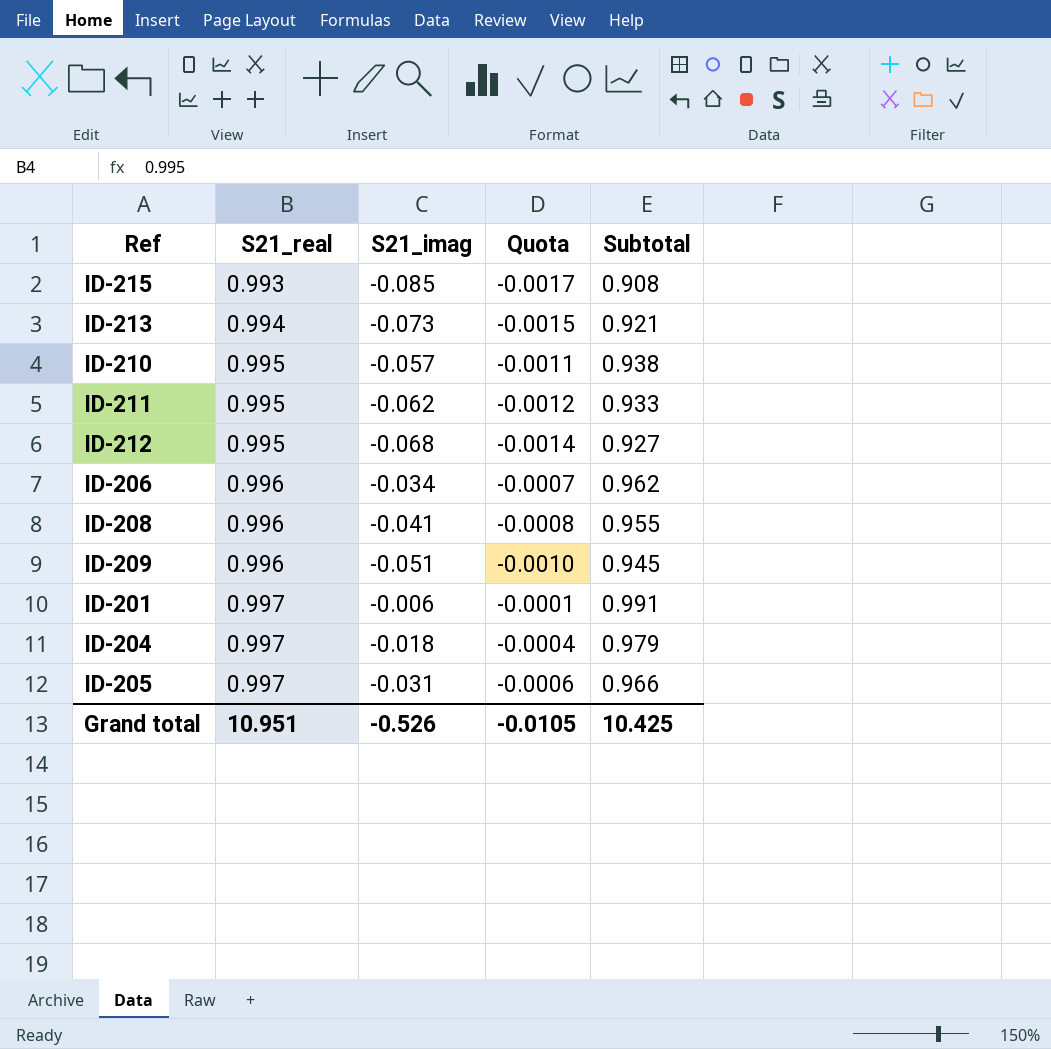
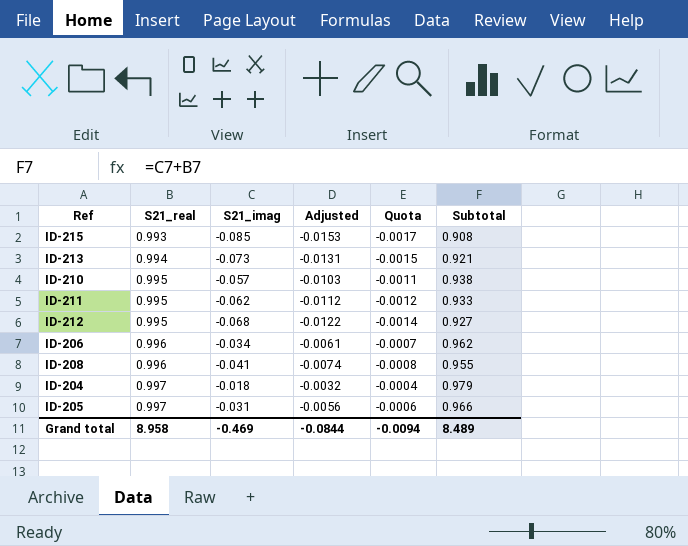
column Adjusted | formula: none -> [S21_imag] * 0.18
row ID-209: 0.996 | -0.051 | -0.0010 | 0.945 -> none
row ID-201: 0.997 | -0.006 | -0.0001 | 0.991 -> none
Grand total | S21_real: 10.951 -> 8.958
Grand total | S21_imag: -0.526 -> -0.469
Grand total | Quota: -0.0105 -> -0.0094
Grand total | Subtotal: 10.425 -> 8.489

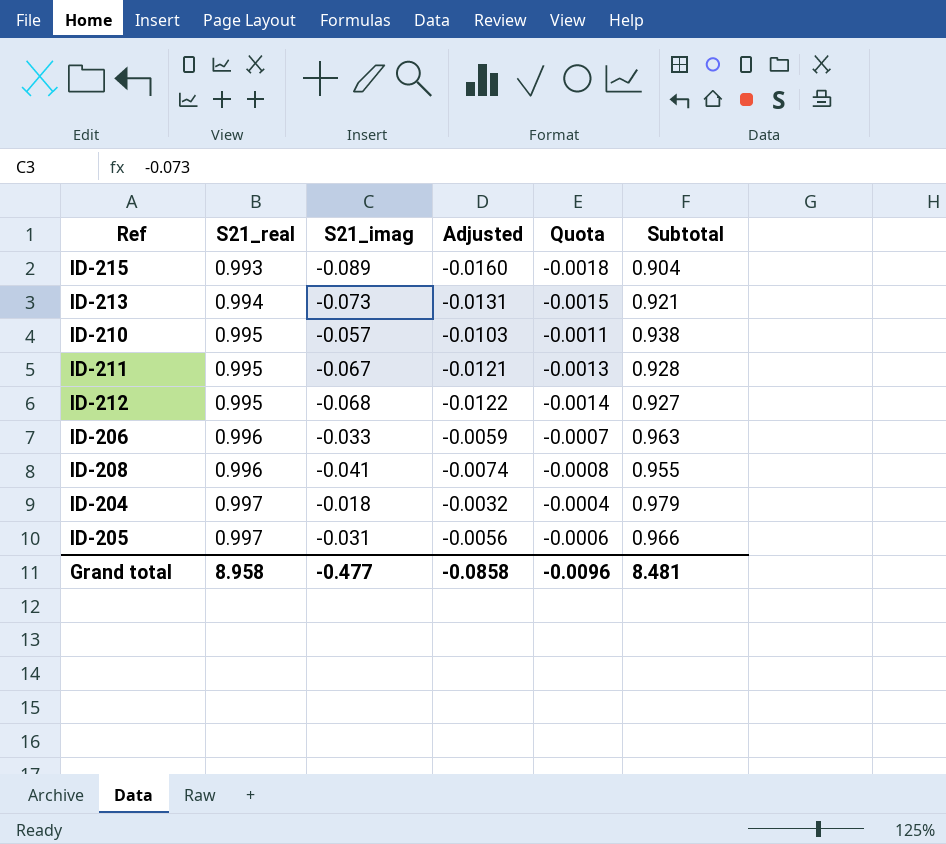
ID-215 | S21_imag: -0.085 -> -0.089
ID-215 | Adjusted: -0.0153 -> -0.0160
ID-215 | Quota: -0.0017 -> -0.0018
ID-215 | Subtotal: 0.908 -> 0.904
ID-211 | S21_imag: -0.062 -> -0.067
ID-211 | Adjusted: -0.0112 -> -0.0121
ID-211 | Quota: -0.0012 -> -0.0013
ID-211 | Subtotal: 0.933 -> 0.928
ID-206 | S21_imag: -0.034 -> -0.033
ID-206 | Adjusted: -0.0061 -> -0.0059
ID-206 | Subtotal: 0.962 -> 0.963
Grand total | S21_imag: -0.469 -> -0.477
Grand total | Adjusted: -0.0844 -> -0.0858
Grand total | Quota: -0.0094 -> -0.0096
Grand total | Subtotal: 8.489 -> 8.481

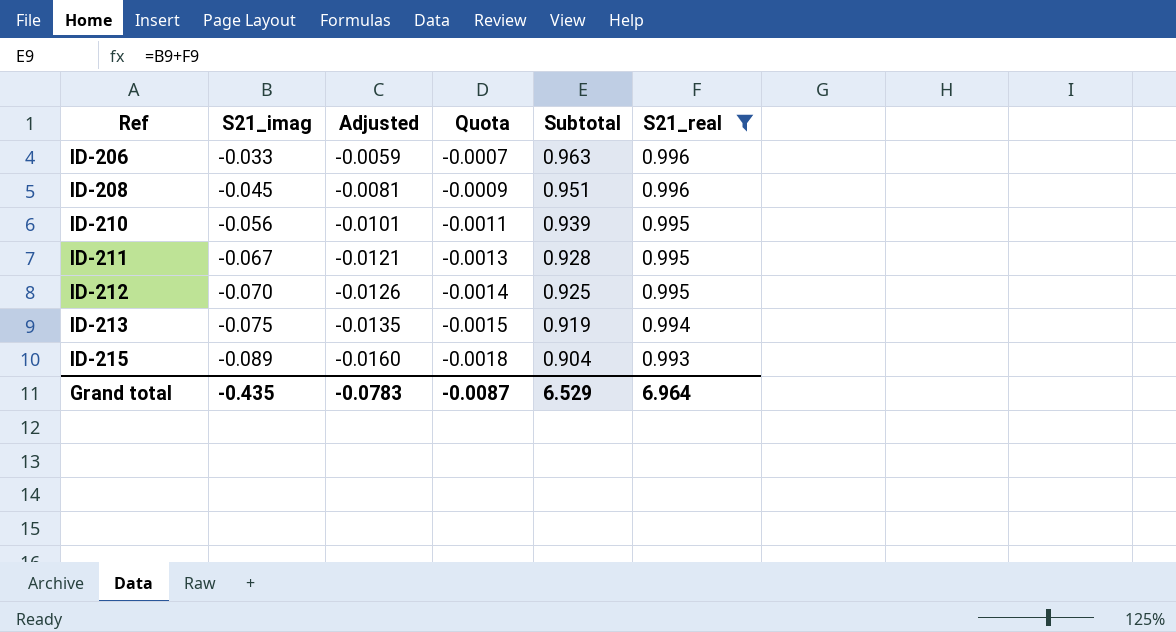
filter: none -> S21_real != 0.997
row order: S21_real ascending -> Ref ascending
column S21_real | position: 2 -> 6
ID-208 | S21_imag: -0.041 -> -0.045
ID-208 | Adjusted: -0.0074 -> -0.0081
ID-208 | Quota: -0.0008 -> -0.0009
ID-208 | Subtotal: 0.955 -> 0.951
ID-210 | S21_imag: -0.057 -> -0.056
ID-210 | Adjusted: -0.0103 -> -0.0101
ID-210 | Subtotal: 0.938 -> 0.939
ID-212 | S21_imag: -0.068 -> -0.070
ID-212 | Adjusted: -0.0122 -> -0.0126
ID-212 | Subtotal: 0.927 -> 0.925
ID-213 | S21_imag: -0.073 -> -0.075
ID-213 | Adjusted: -0.0131 -> -0.0135
ID-213 | Subtotal: 0.921 -> 0.919
Grand total | S21_imag: -0.477 -> -0.435
Grand total | Adjusted: -0.0858 -> -0.0783
Grand total | Quota: -0.0096 -> -0.0087
Grand total | Subtotal: 8.481 -> 6.529
Grand total | S21_real: 8.958 -> 6.964

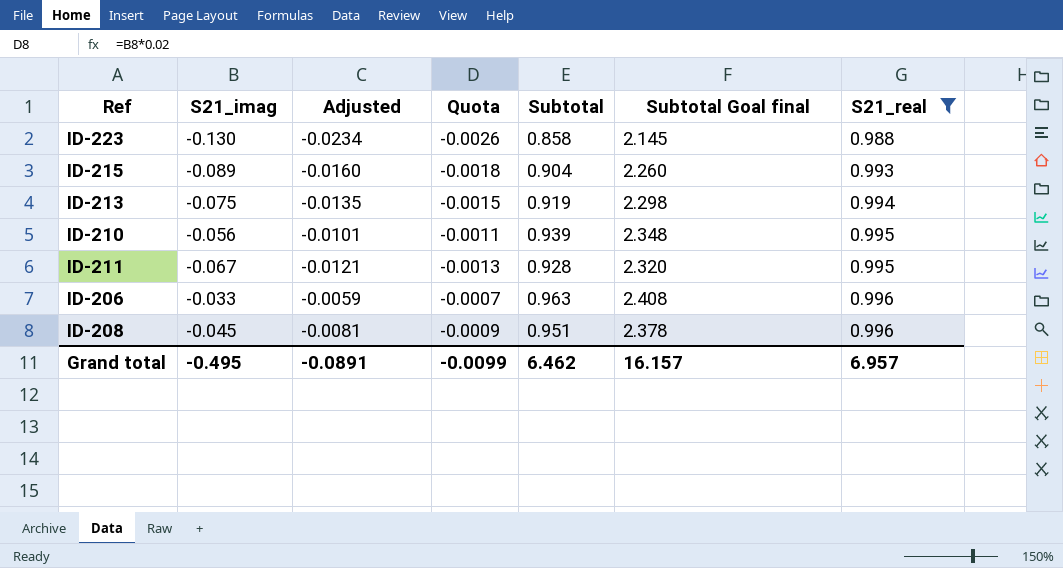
row order: Ref ascending -> S21_real ascending
column Subtotal Goal final | formula: none -> [Subtotal] * 2.5
row ID-212: -0.070 | -0.0126 | -0.0014 | 0.925 | 0.995 -> none
row ID-223: none -> -0.130 | -0.0234 | -0.0026 | 0.858 | 2.145 | 0.988
Grand total | S21_imag: -0.435 -> -0.495
Grand total | Adjusted: -0.0783 -> -0.0891
Grand total | Quota: -0.0087 -> -0.0099
Grand total | Subtotal: 6.529 -> 6.462
Grand total | S21_real: 6.964 -> 6.957

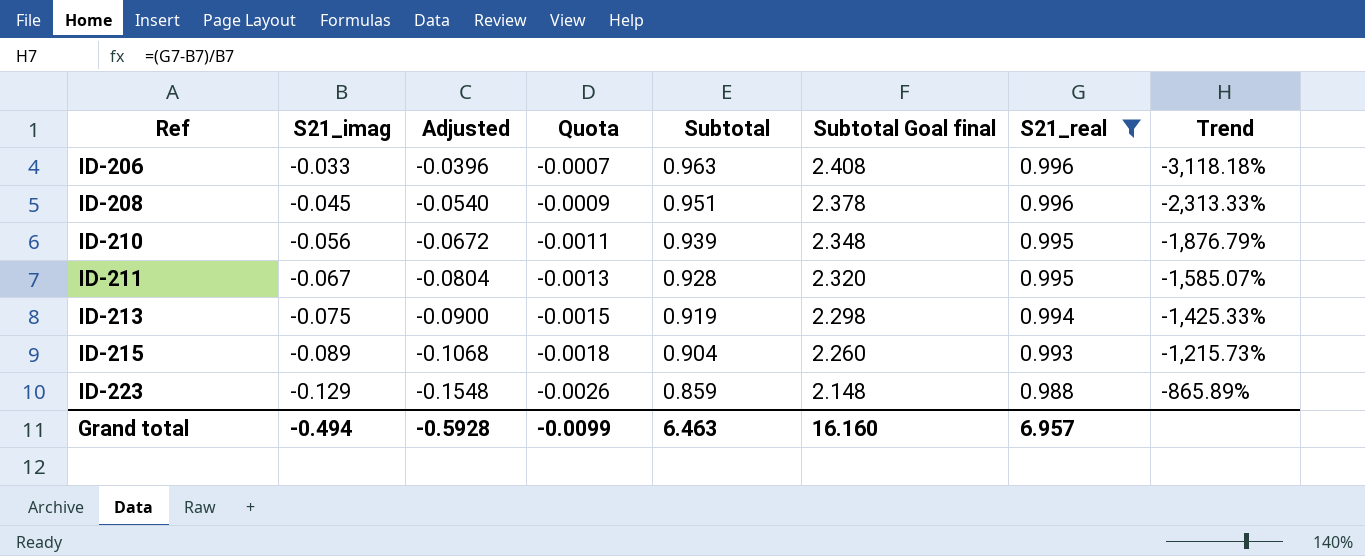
row order: S21_real ascending -> Ref ascending
column Adjusted | formula: [S21_imag] * 0.18 -> [S21_imag] * 1.2
column Trend | formula: none -> ([S21_real] - [S21_imag]) / [S21_imag]
ID-223 | S21_imag: -0.130 -> -0.129
ID-223 | Subtotal: 0.858 -> 0.859
ID-223 | Subtotal Goal final: 2.145 -> 2.148
Grand total | S21_imag: -0.495 -> -0.494
Grand total | Adjusted: -0.0891 -> -0.5928
Grand total | Subtotal: 6.462 -> 6.463
Grand total | Subtotal Goal final: 16.157 -> 16.160

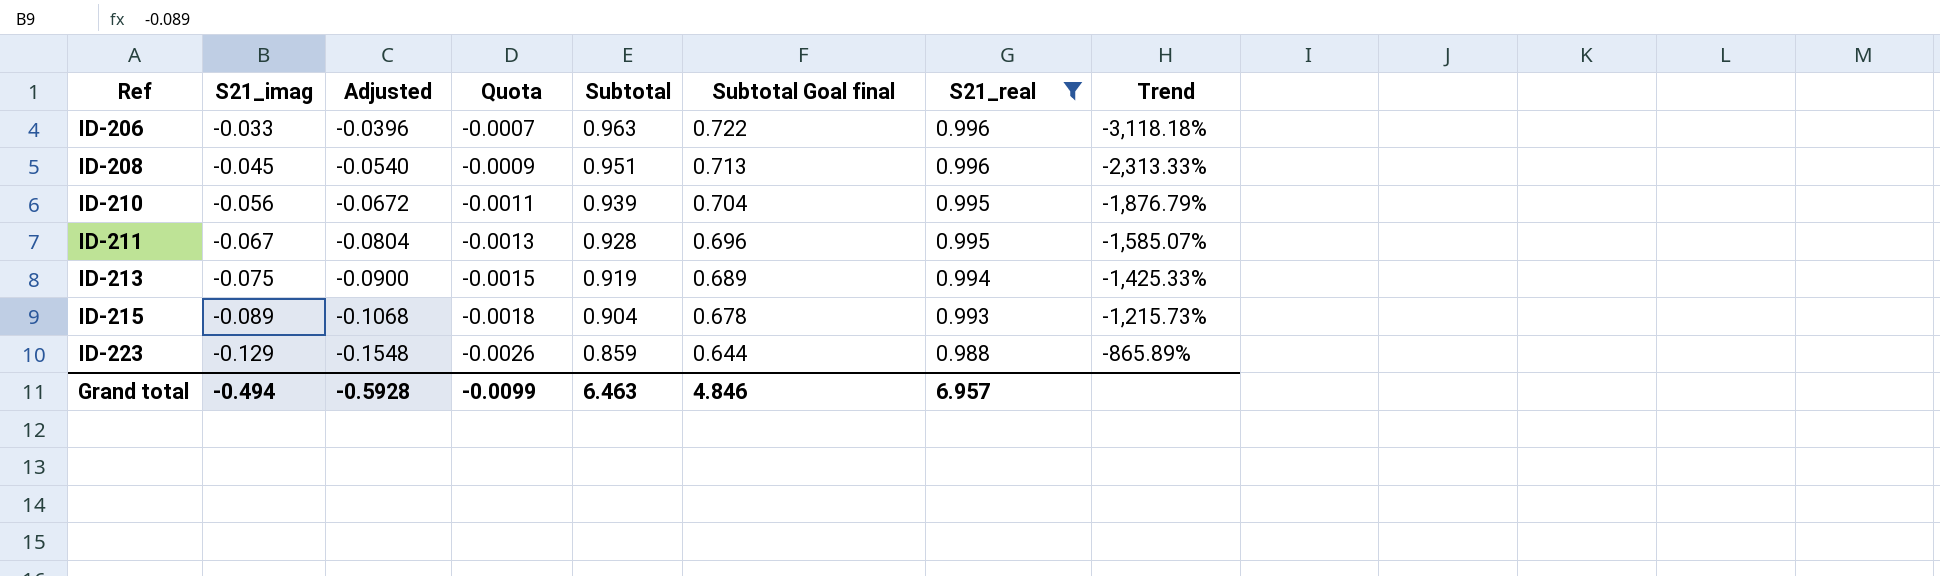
column Subtotal Goal final | formula: [Subtotal] * 2.5 -> [Subtotal] * 0.75
Grand total | Subtotal Goal final: 16.160 -> 4.846

